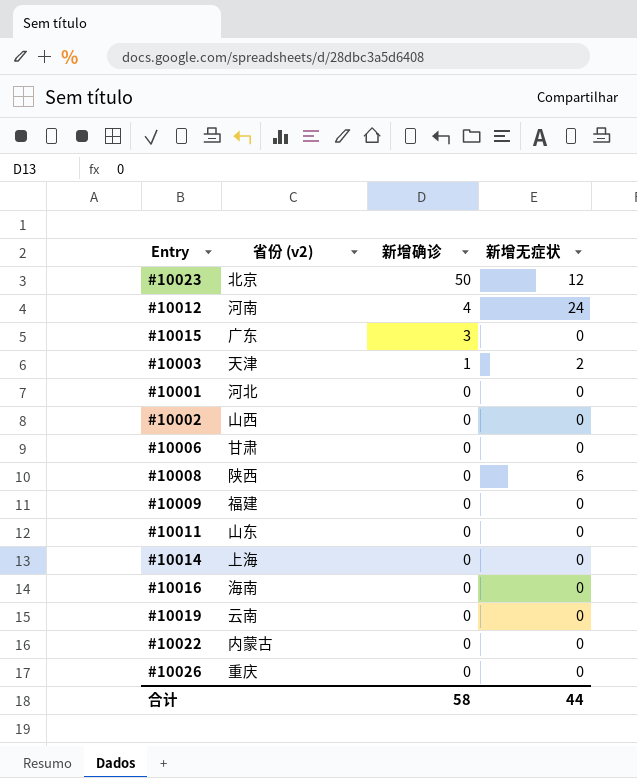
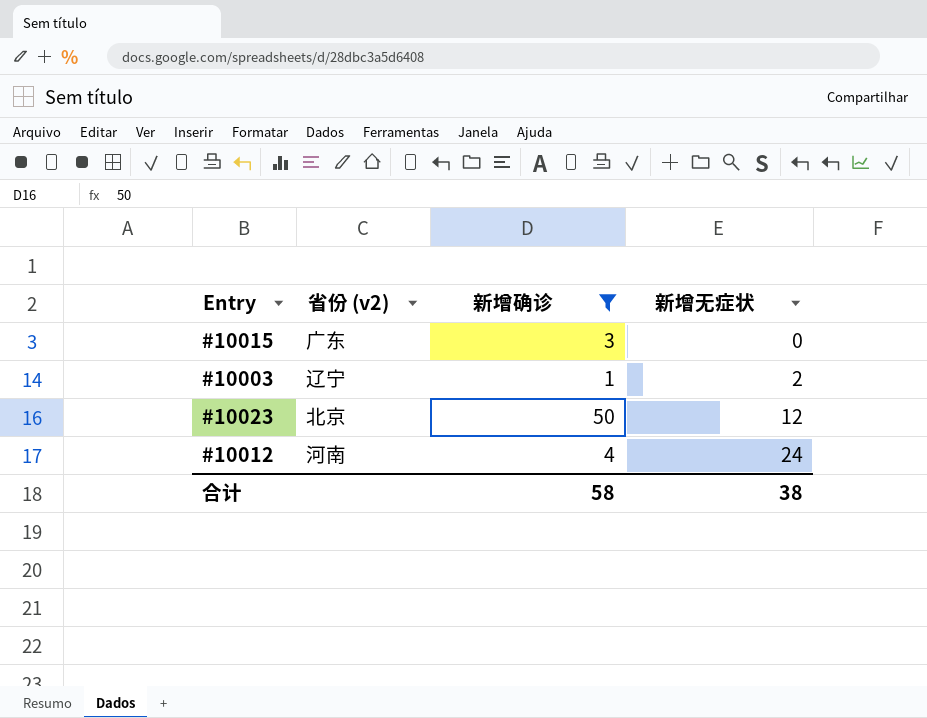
filter: none -> 新增确诊 != 0
row order: 新增确诊 descending -> 新增无症状 ascending
#10003 | 省份 (v2): 天津 -> 辽宁
合计 | 新增无症状: 44 -> 38

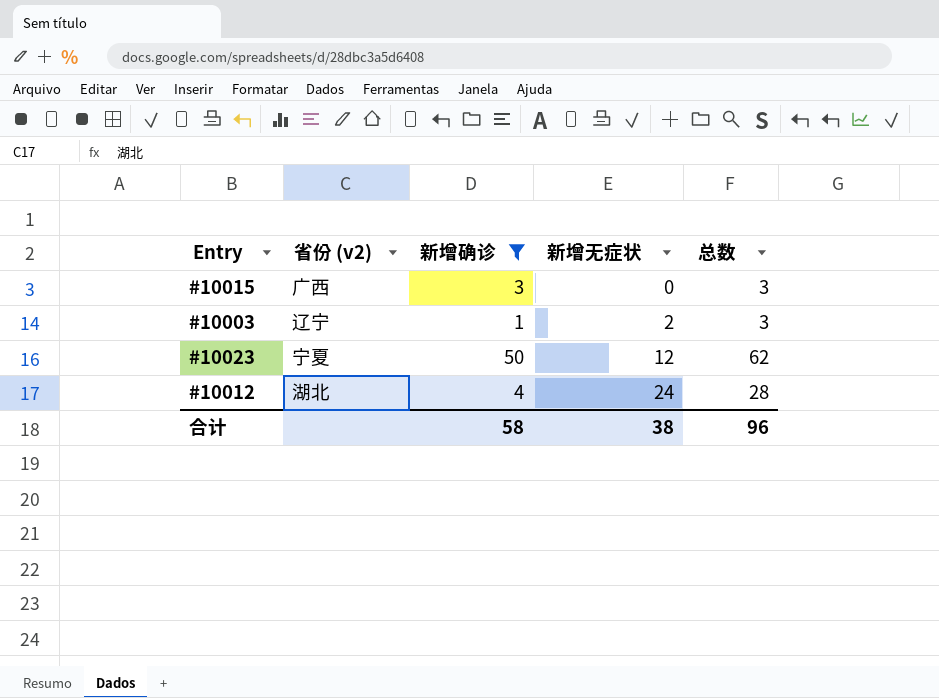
column 总数 | formula: none -> [新增确诊] + [新增无症状]
#10015 | 省份 (v2): 广东 -> 广西
#10023 | 省份 (v2): 北京 -> 宁夏
#10012 | 省份 (v2): 河南 -> 湖北

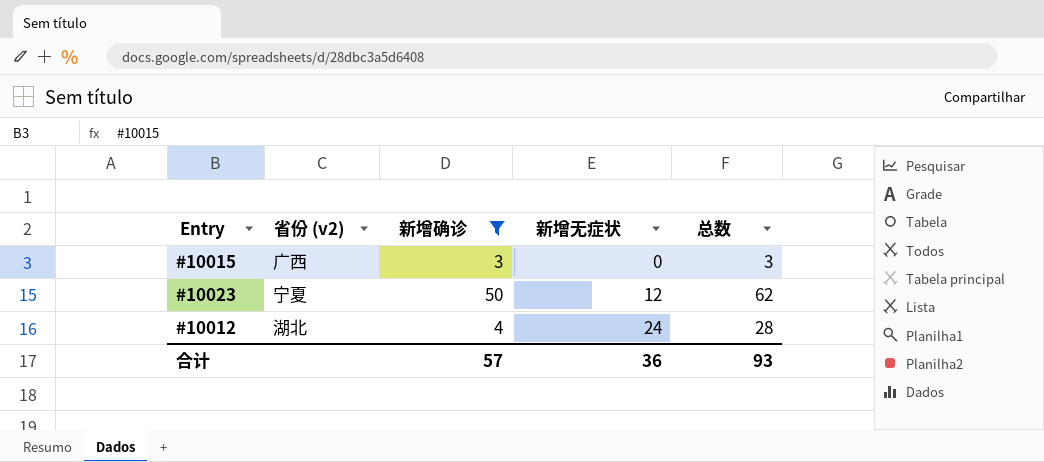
row #10003: 辽宁 | 1 | 2 | 3 -> none
合计 | 新增确诊: 58 -> 57
合计 | 新增无症状: 38 -> 36
合计 | 总数: 96 -> 93

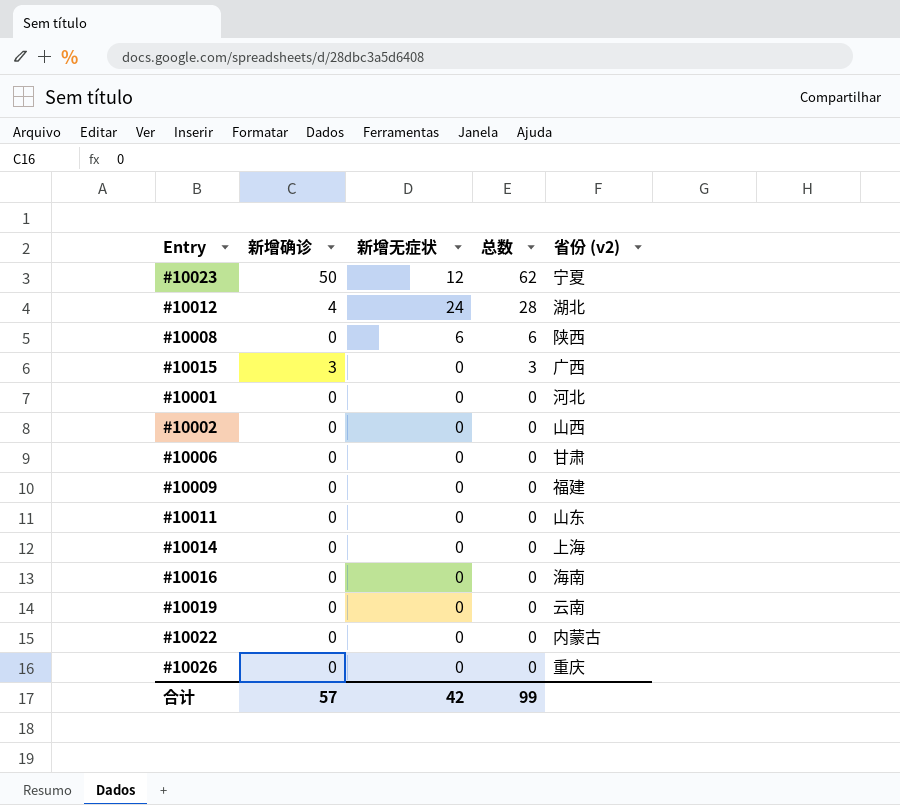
filter: 新增确诊 != 0 -> none
row order: 新增无症状 ascending -> 总数 descending
column 省份 (v2) | position: 2 -> 5
合计 | 新增无症状: 36 -> 42
合计 | 总数: 93 -> 99

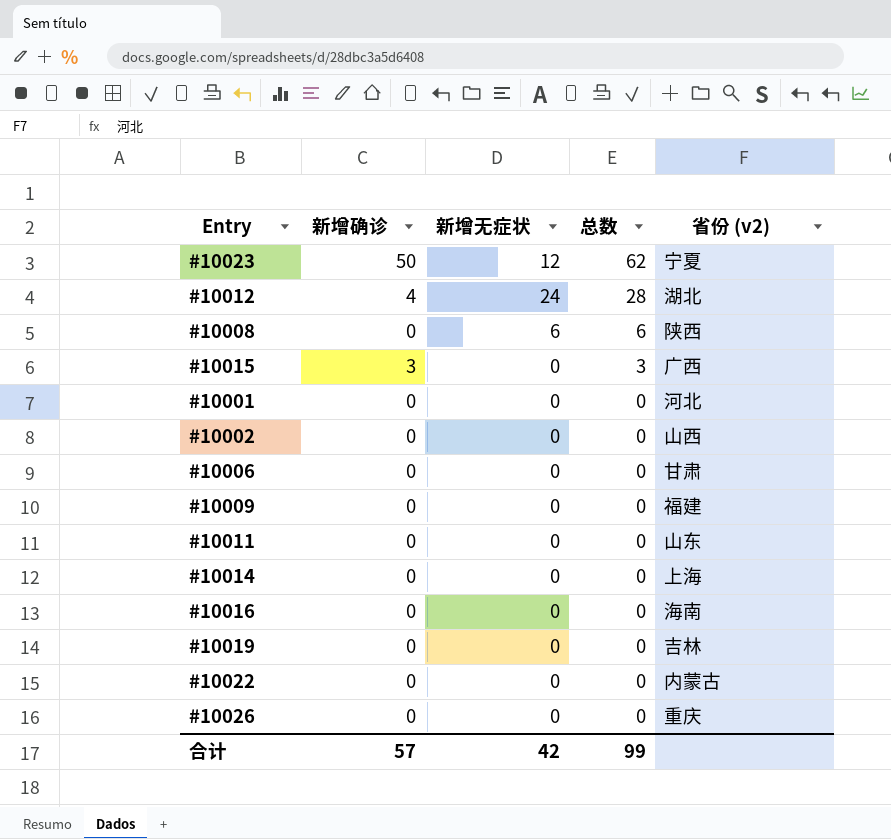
#10019 | 省份 (v2): 云南 -> 吉林

